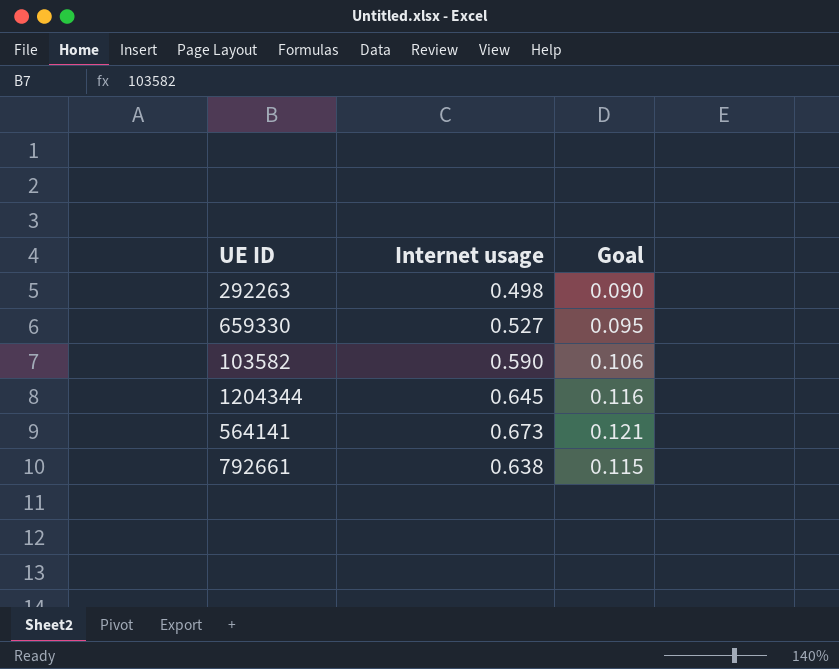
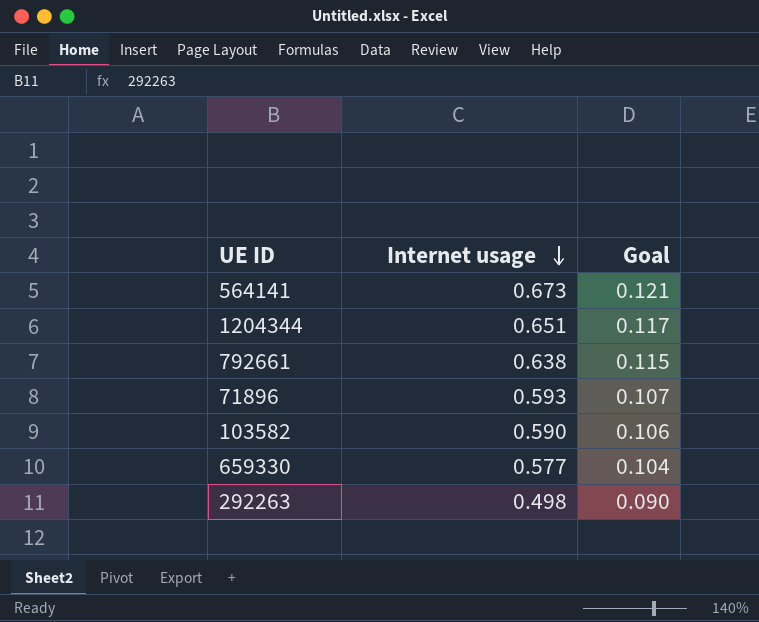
row order: none -> Internet usage descending
1204344 | Internet usage: 0.645 -> 0.651
1204344 | Goal: 0.116 -> 0.117
row 71896: none -> 0.593 | 0.107
659330 | Internet usage: 0.527 -> 0.577
659330 | Goal: 0.095 -> 0.104

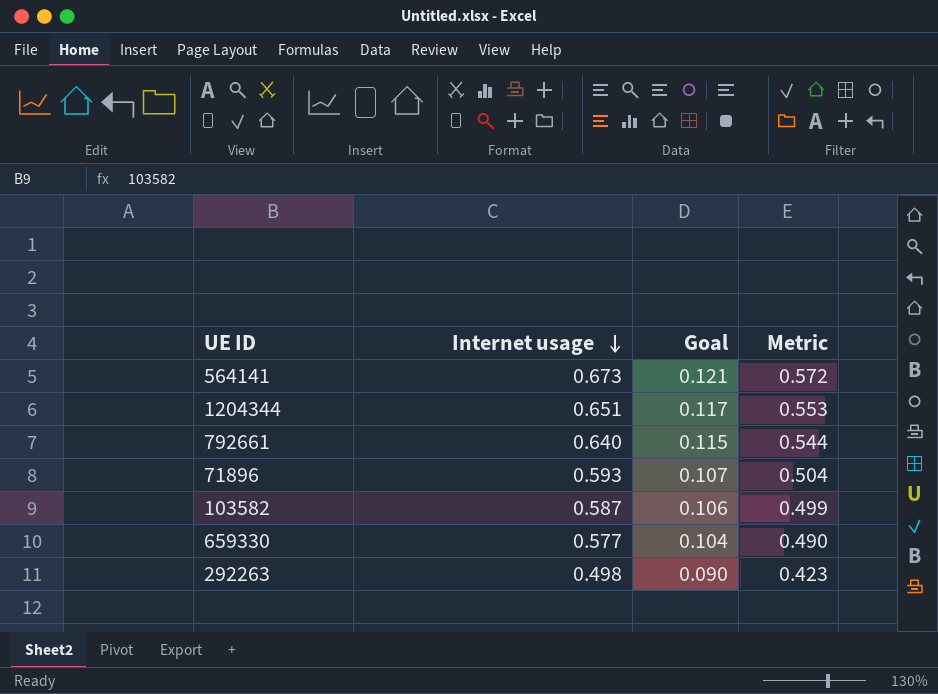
column Metric | formula: none -> [Internet usage] * 0.85
792661 | Internet usage: 0.638 -> 0.640
103582 | Internet usage: 0.590 -> 0.587

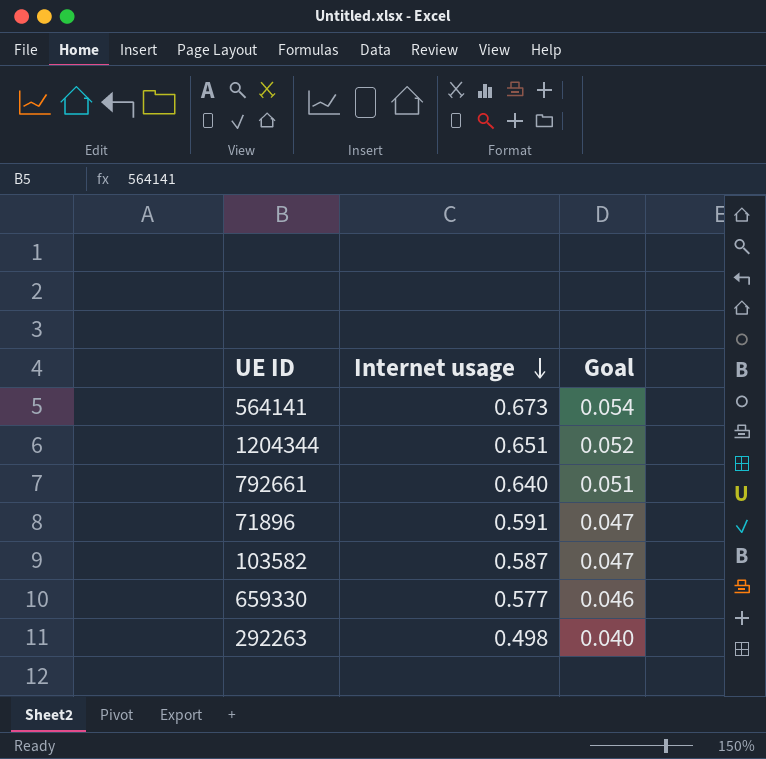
column Metric | formula: [Internet usage] * 0.85 -> none
column Goal | formula: [Internet usage] * 0.18 -> [Internet usage] * 0.08
71896 | Internet usage: 0.593 -> 0.591

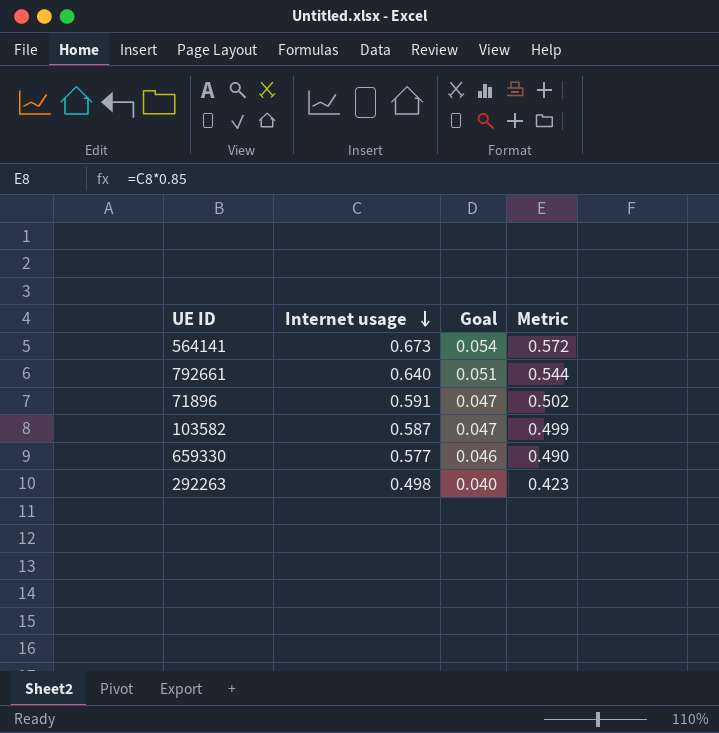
column Metric | formula: none -> [Internet usage] * 0.85
row 1204344: 0.651 | 0.052 -> none

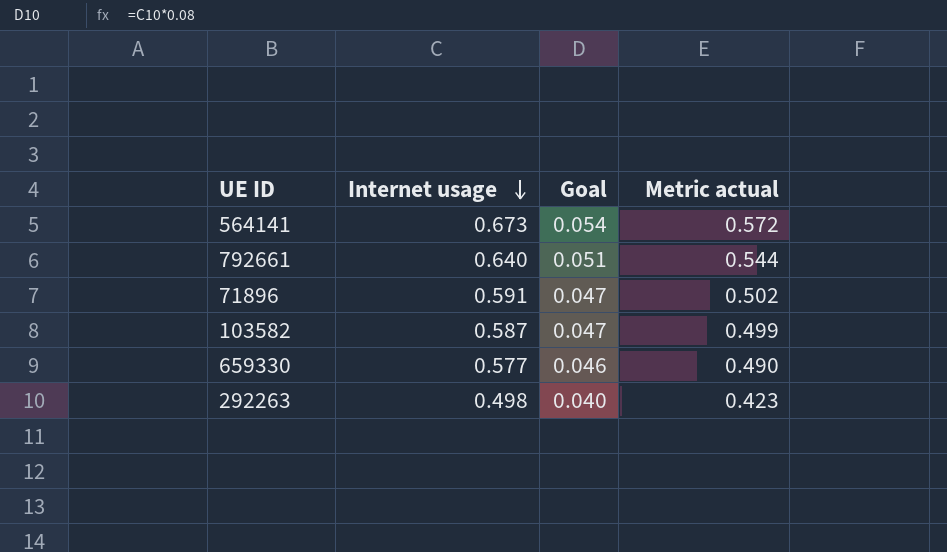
column name: Metric -> Metric actual

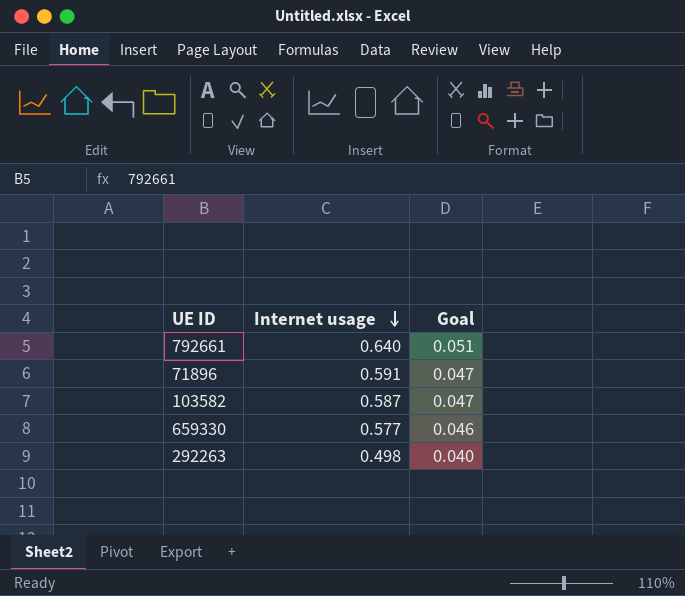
column Metric actual | formula: [Internet usage] * 0.85 -> none
row 564141: 0.673 | 0.054 | 0.572 -> none

